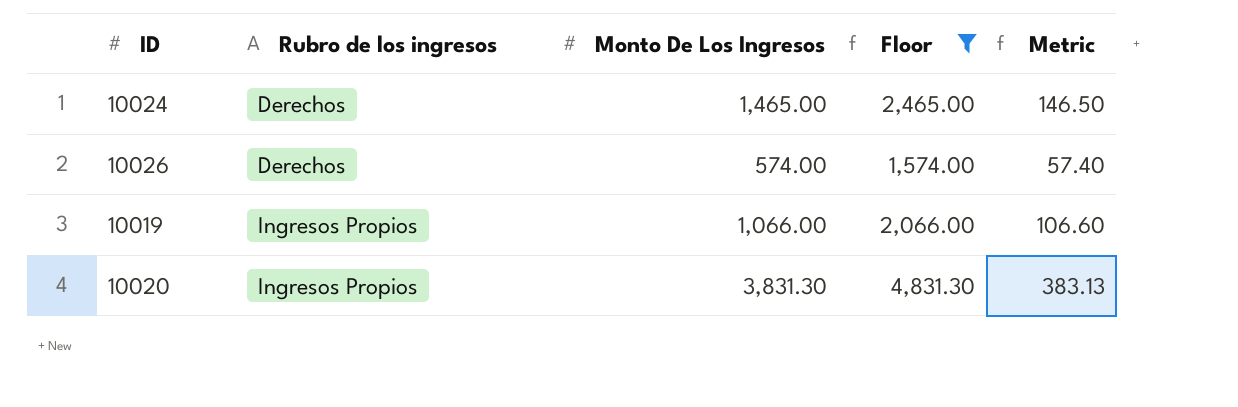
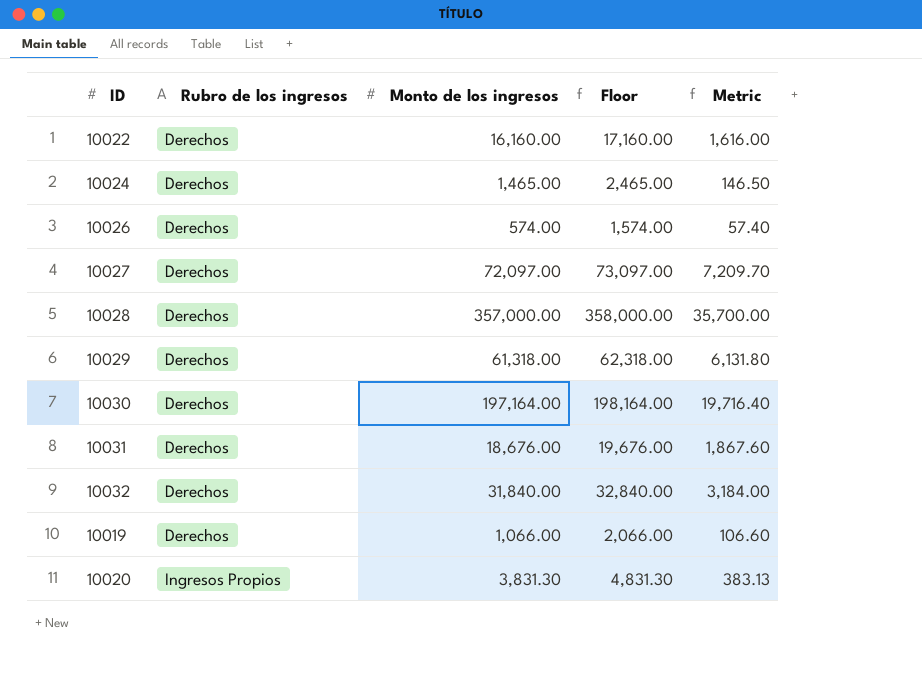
filter: Floor <= 4,831.30 -> none
column name: Monto De Los Ingresos -> Monto de los ingresos
10019 | Rubro de los ingresos: Ingresos Propios -> Derechos

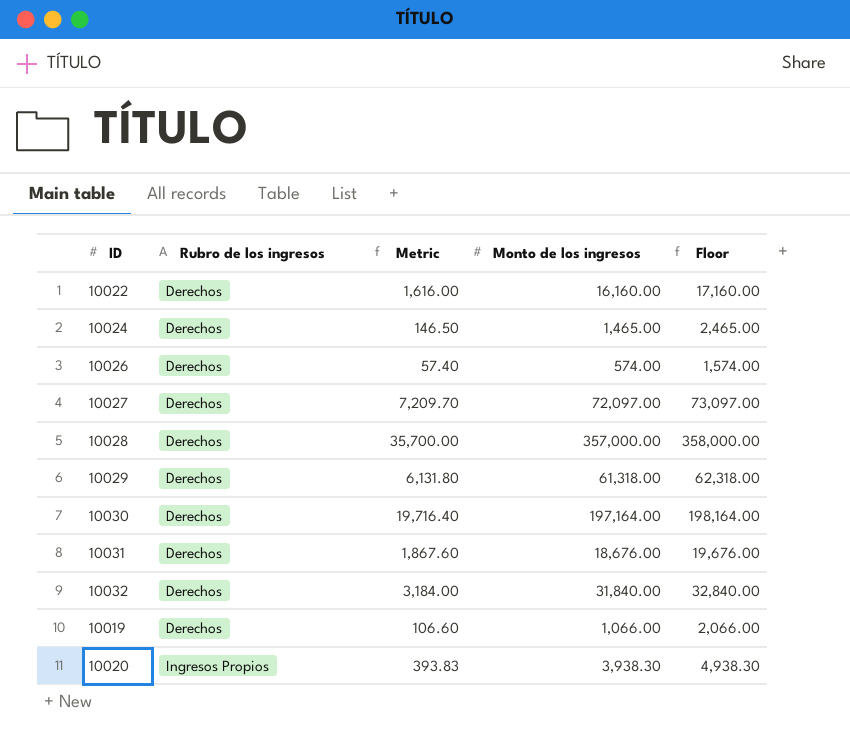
column Metric | position: 5 -> 3
10020 | Metric: 383.13 -> 393.83
10020 | Monto de los ingresos: 3,831.30 -> 3,938.30
10020 | Floor: 4,831.30 -> 4,938.30

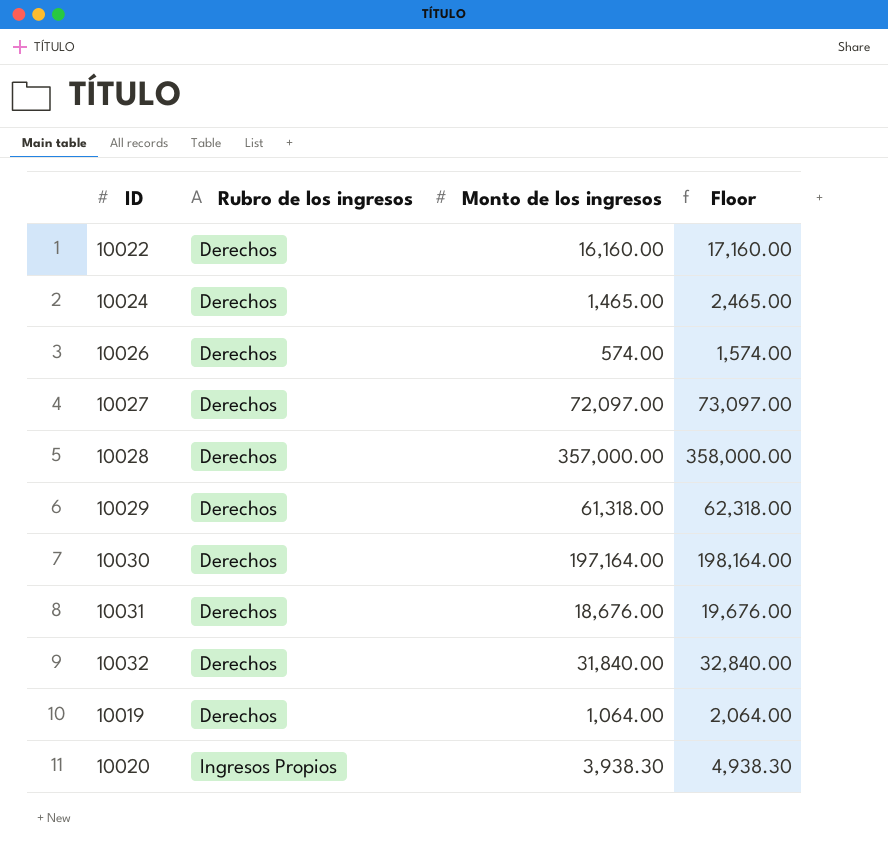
column Metric | formula: [Monto de los ingresos] * 0.1 -> none
10019 | Monto de los ingresos: 1,066.00 -> 1,064.00
10019 | Floor: 2,066.00 -> 2,064.00

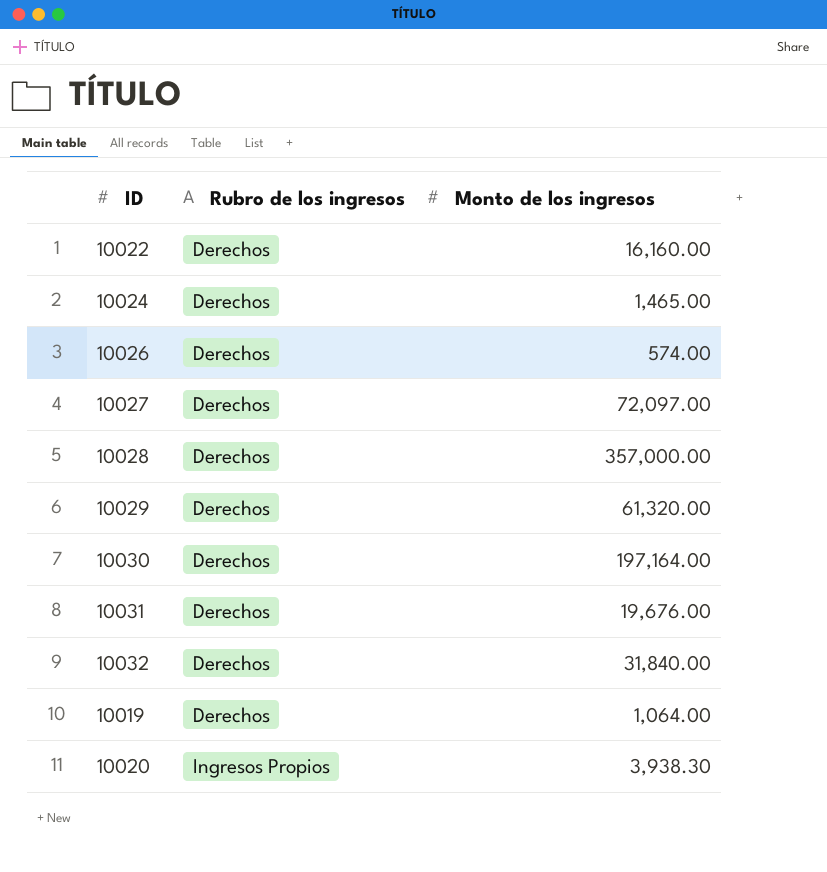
column Floor | formula: [Monto de los ingresos] + 1000 -> none
10029 | Monto de los ingresos: 61,318.00 -> 61,320.00
10031 | Monto de los ingresos: 18,676.00 -> 19,676.00

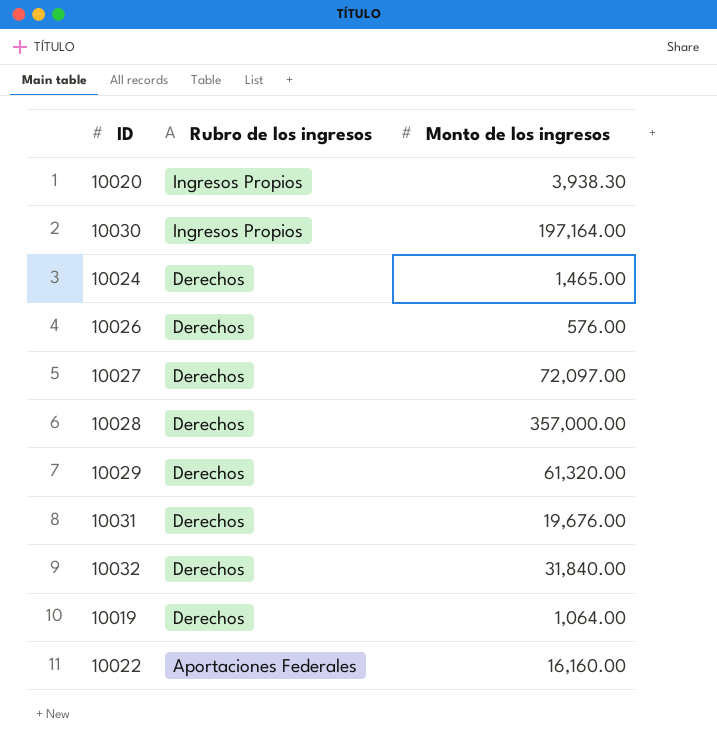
row order: Rubro de los ingresos ascending -> Rubro de los ingresos descending
10030 | Rubro de los ingresos: Derechos -> Ingresos Propios
10026 | Monto de los ingresos: 574.00 -> 576.00
10022 | Rubro de los ingresos: Derechos -> Aportaciones Federales

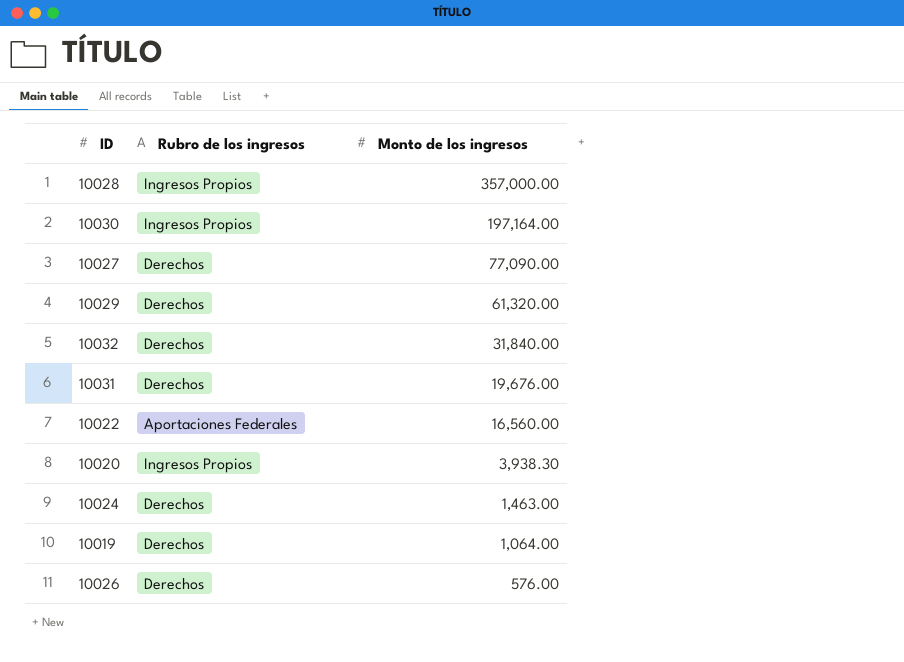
row order: Rubro de los ingresos descending -> Monto de los ingresos descending
10028 | Rubro de los ingresos: Derechos -> Ingresos Propios
10027 | Monto de los ingresos: 72,097.00 -> 77,090.00
10022 | Monto de los ingresos: 16,160.00 -> 16,560.00
10024 | Monto de los ingresos: 1,465.00 -> 1,463.00

